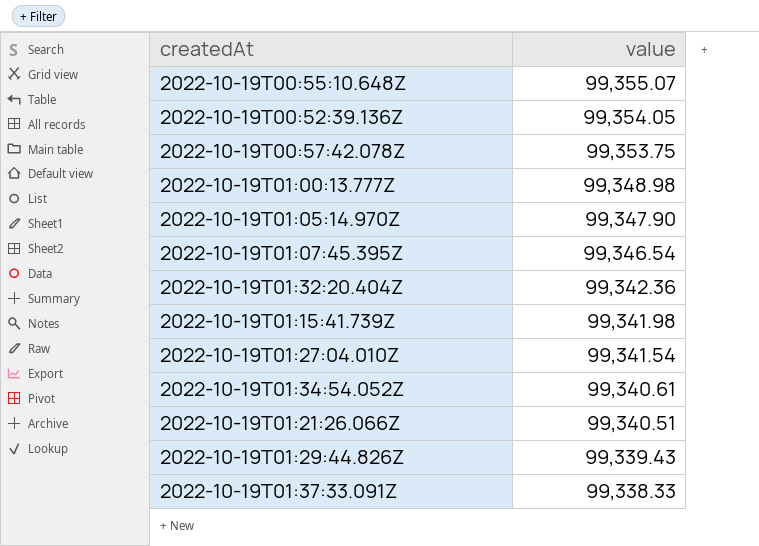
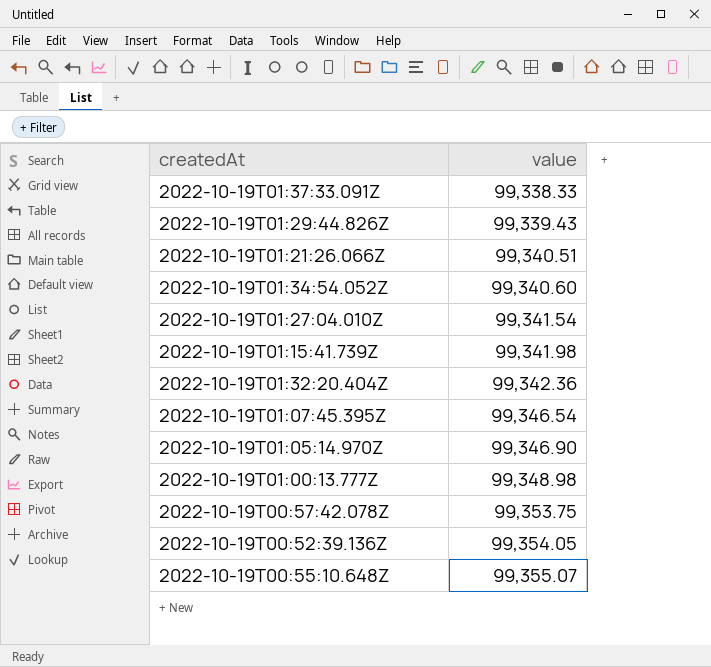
row order: value descending -> value ascending
2022-10-19T01:34:54.052Z | value: 99,340.61 -> 99,340.60
2022-10-19T01:05:14.970Z | value: 99,347.90 -> 99,346.90

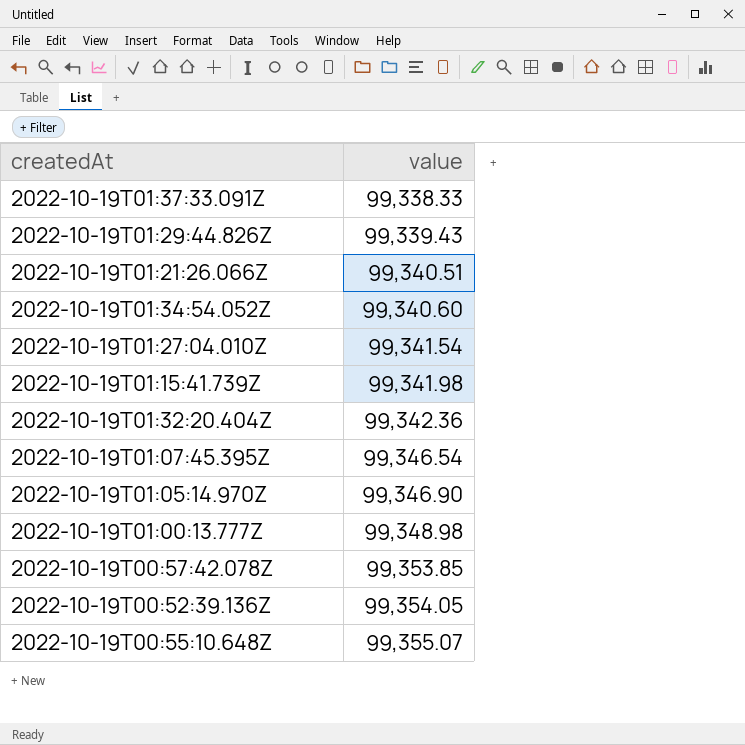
2022-10-19T00:57:42.078Z | value: 99,353.75 -> 99,353.85

